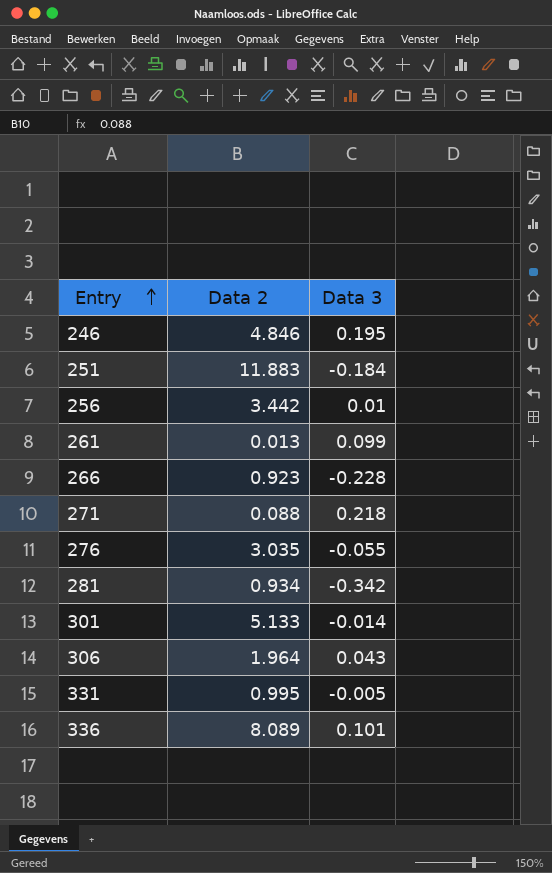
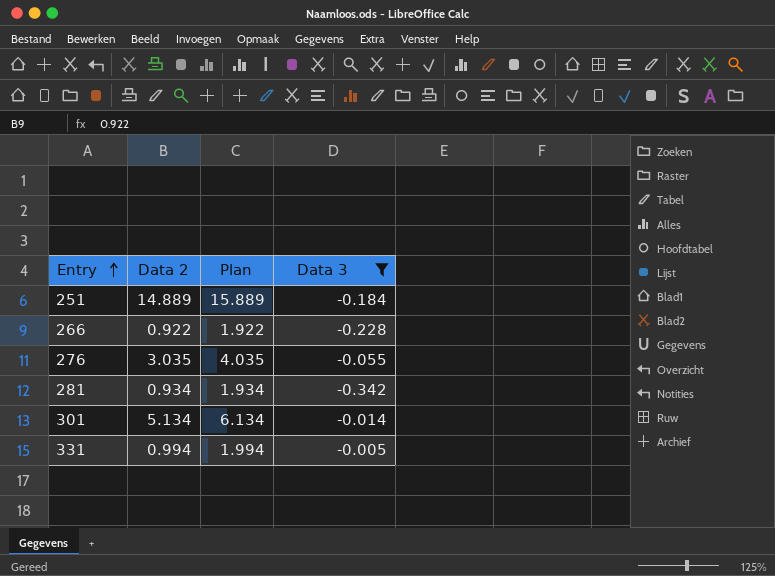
filter: none -> Data 3 <= -0.005
column Plan | formula: none -> [Data 2] + 1
251 | Data 2: 11.883 -> 14.889
266 | Data 2: 0.923 -> 0.922
301 | Data 2: 5.133 -> 5.134
331 | Data 2: 0.995 -> 0.994

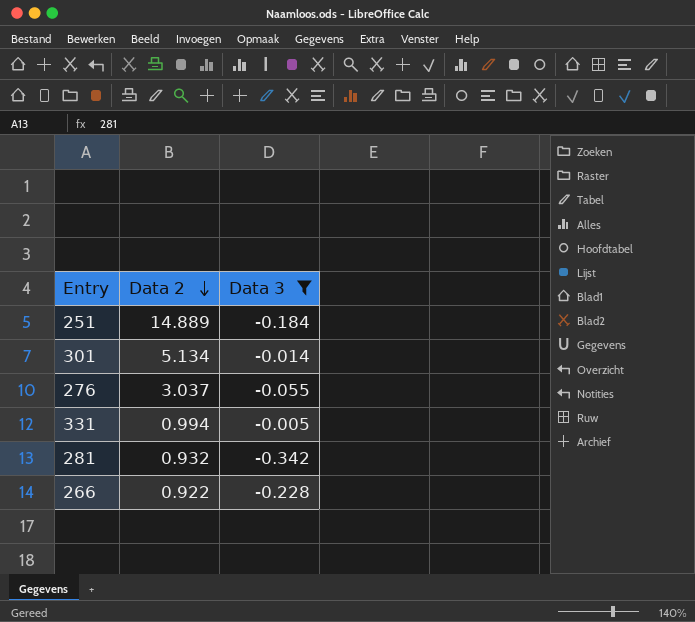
row order: Entry ascending -> Data 2 descending
column Plan | formula: [Data 2] + 1 -> none
276 | Data 2: 3.035 -> 3.037
281 | Data 2: 0.934 -> 0.932

